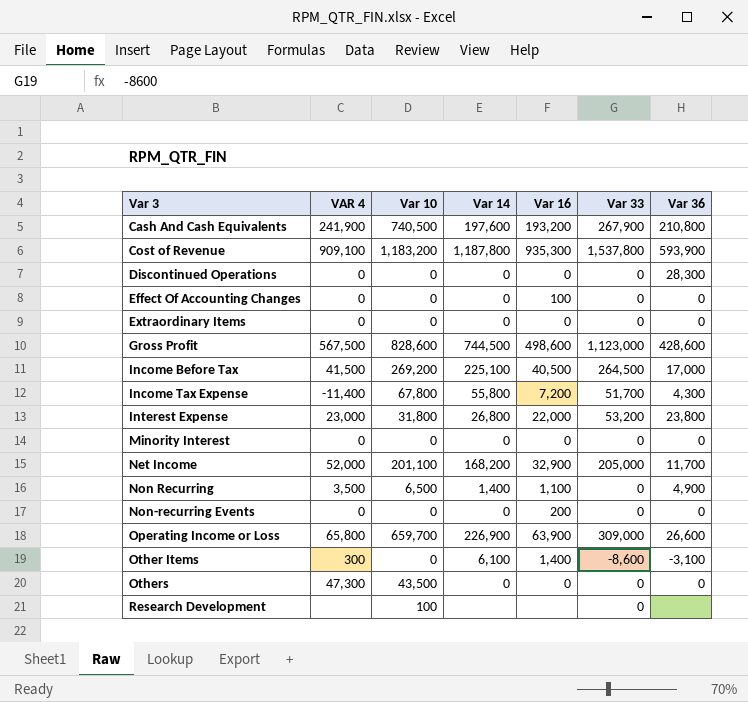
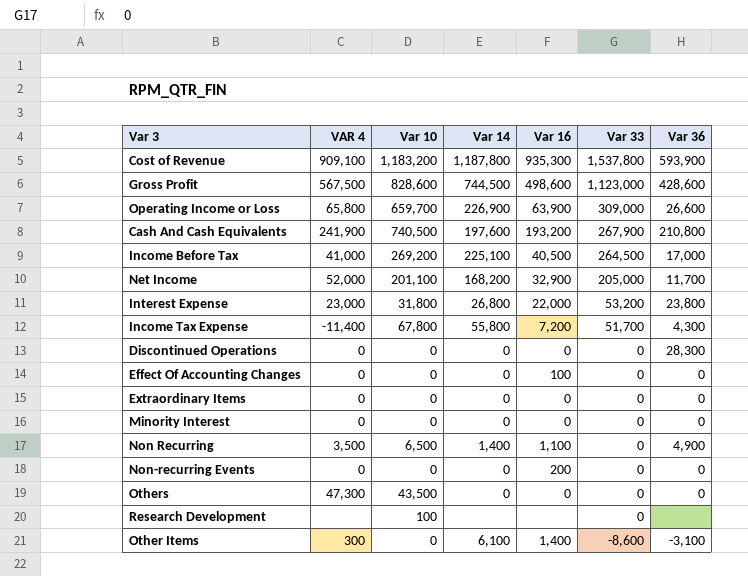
row order: Var 3 ascending -> Var 33 descending
Income Before Tax | VAR 4: 41,500 -> 41,000

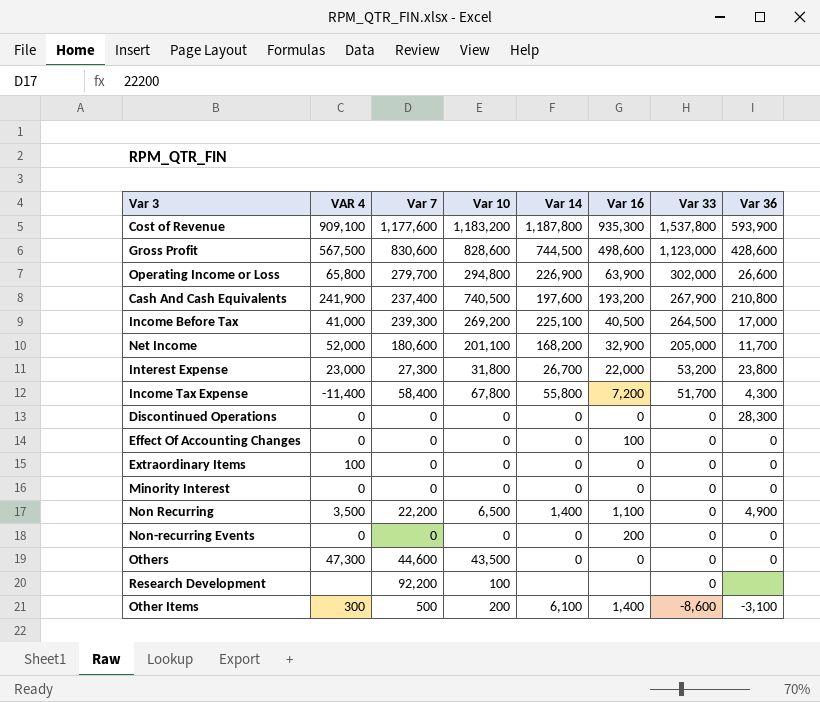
column Var 7 | position: none -> 3
Operating Income or Loss | Var 10: 659,700 -> 294,800
Operating Income or Loss | Var 33: 309,000 -> 302,000
Interest Expense | Var 14: 26,800 -> 26,700
Extraordinary Items | VAR 4: 0 -> 100
Other Items | Var 10: 0 -> 200

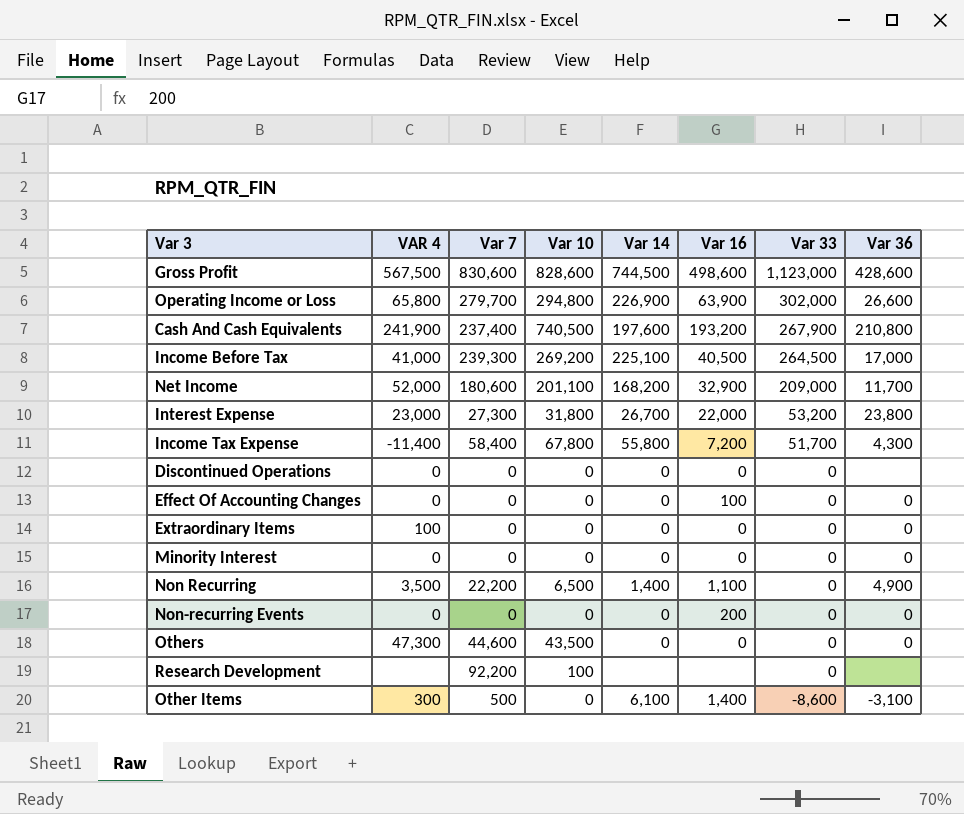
row Cost of Revenue: 909,100 | 1,177,600 | 1,183,200 | 1,187,800 | 935,300 | 1,537,800 | 593,900 -> none
Net Income | Var 33: 205,000 -> 209,000
Discontinued Operations | Var 36: 28,300 -> none
Other Items | Var 10: 200 -> 0

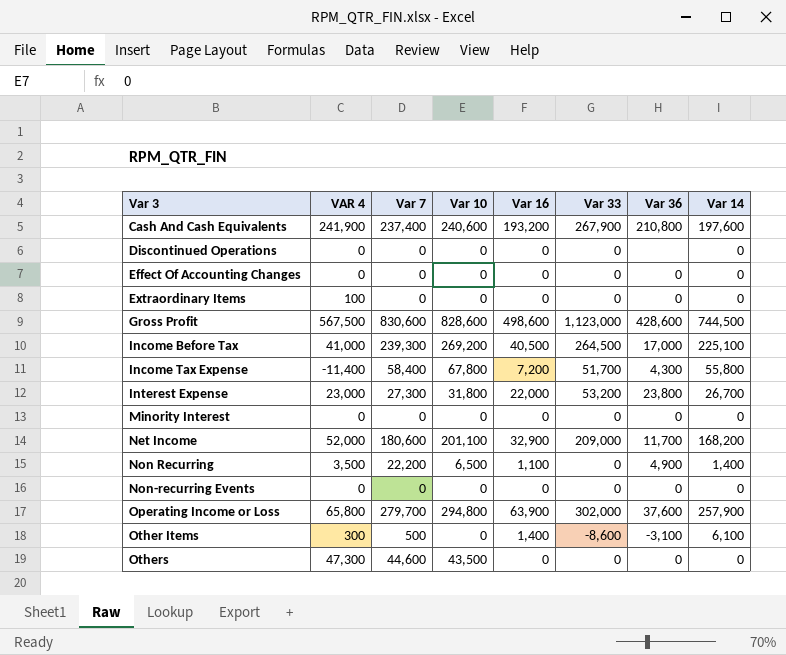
row order: Var 33 descending -> Var 3 ascending
column Var 14 | position: 5 -> 8
row Research Development: none | 92,200 | 100 | none | none | 0 | none -> none
Cash And Cash Equivalents | Var 10: 740,500 -> 240,600
Effect Of Accounting Changes | Var 16: 100 -> 0
Non-recurring Events | Var 16: 200 -> 0
Operating Income or Loss | Var 36: 26,600 -> 37,600
Operating Income or Loss | Var 14: 226,900 -> 257,900

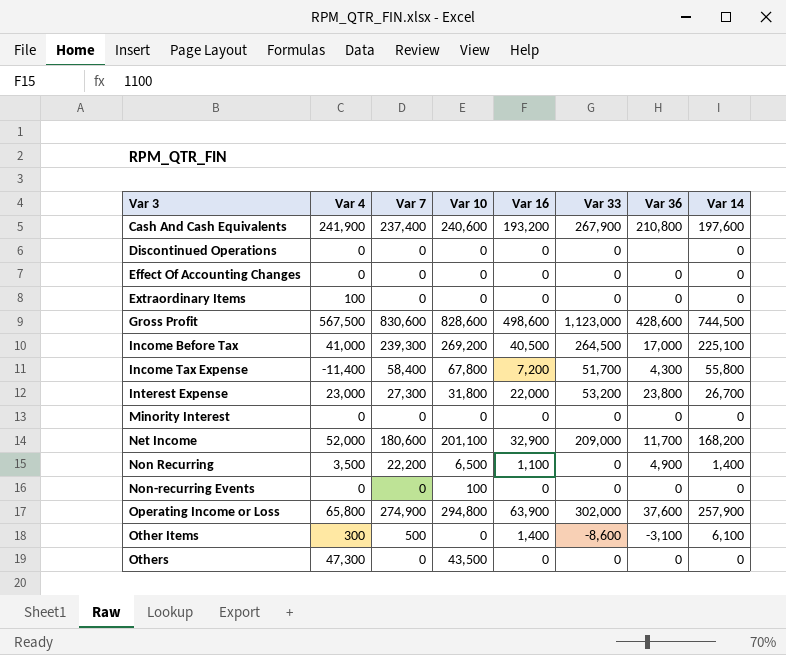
column name: VAR 4 -> Var 4
Non-recurring Events | Var 10: 0 -> 100
Operating Income or Loss | Var 7: 279,700 -> 274,900
Others | Var 7: 44,600 -> 0

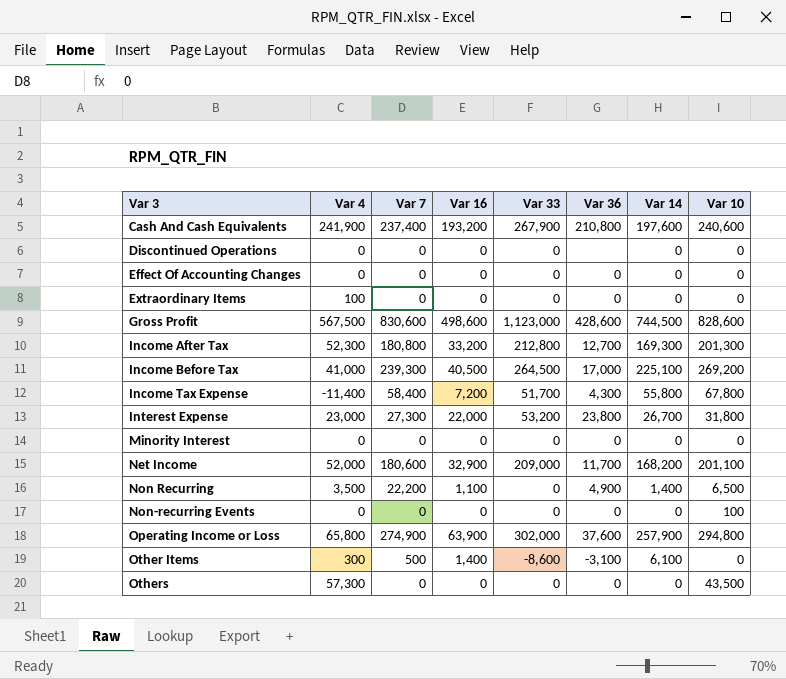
column Var 10 | position: 4 -> 8
row Income After Tax: none -> 52,300 | 180,800 | 33,200 | 212,800 | 12,700 | 169,300 | 201,300
Others | Var 4: 47,300 -> 57,300

